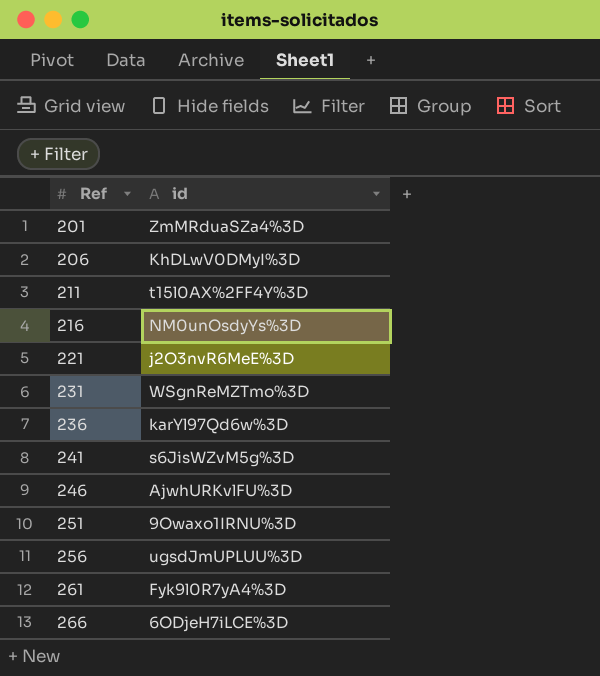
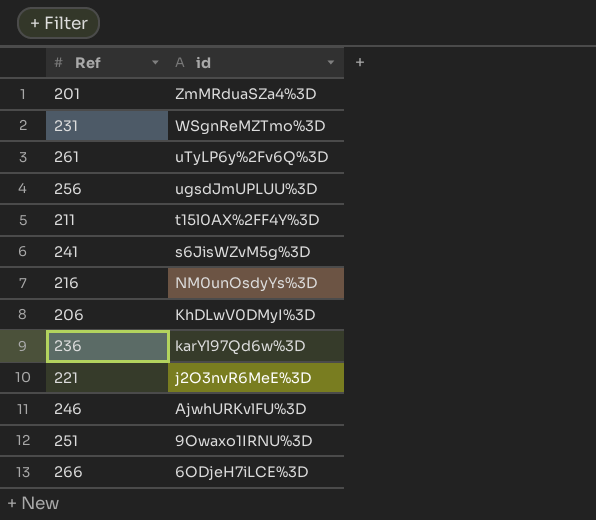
row order: Ref ascending -> id descending
261 | id: Fyk9l0R7yA4%3D -> uTyLP6y%2Fv6Q%3D

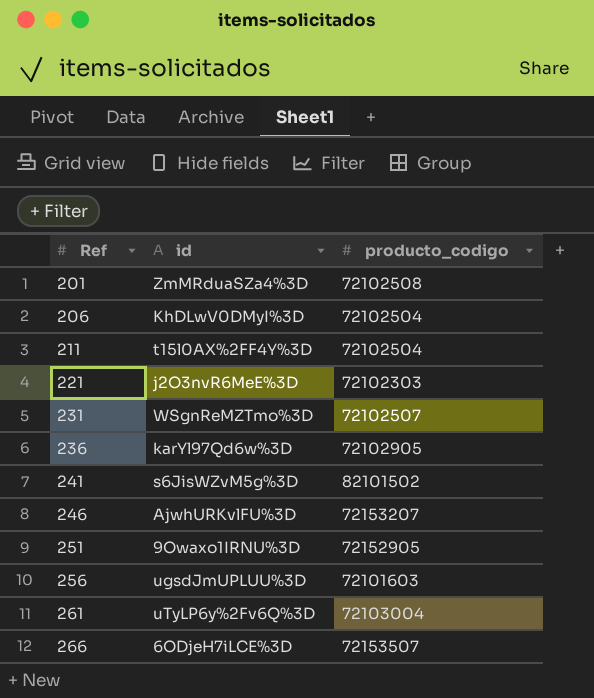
row order: id descending -> Ref ascending
column producto_codigo | position: none -> 3
row 216: NM0unOsdyYs%3D -> none

